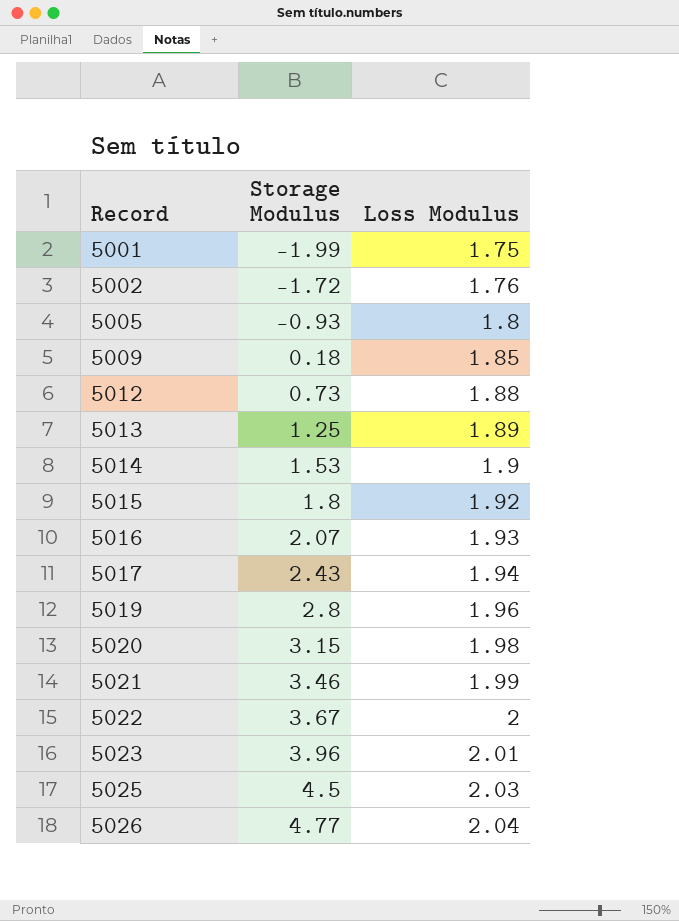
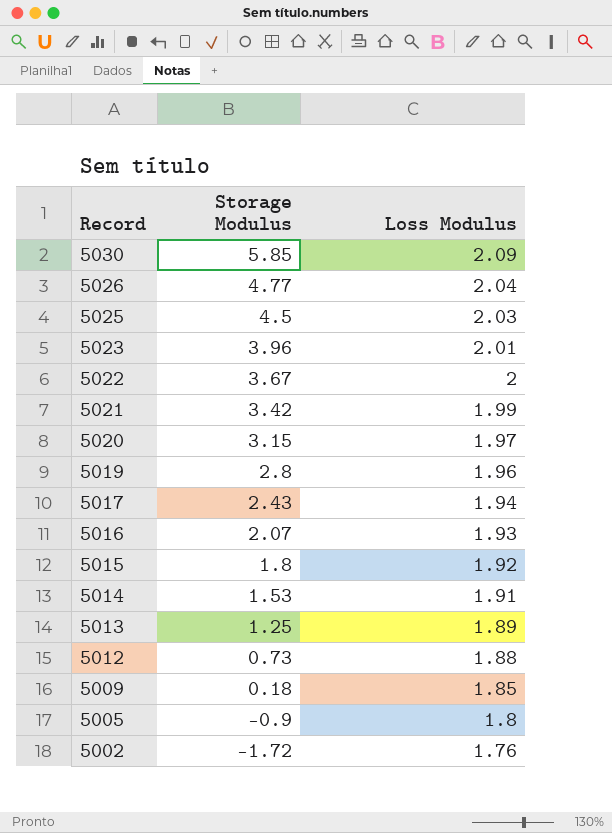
row order: Record ascending -> Record descending
row 5001: -1.99 | 1.75 -> none
row 5030: none -> 5.85 | 2.09
5021 | Storage Modulus: 3.46 -> 3.42
5020 | Loss Modulus: 1.98 -> 1.97
5014 | Loss Modulus: 1.9 -> 1.91
5005 | Storage Modulus: -0.93 -> -0.9

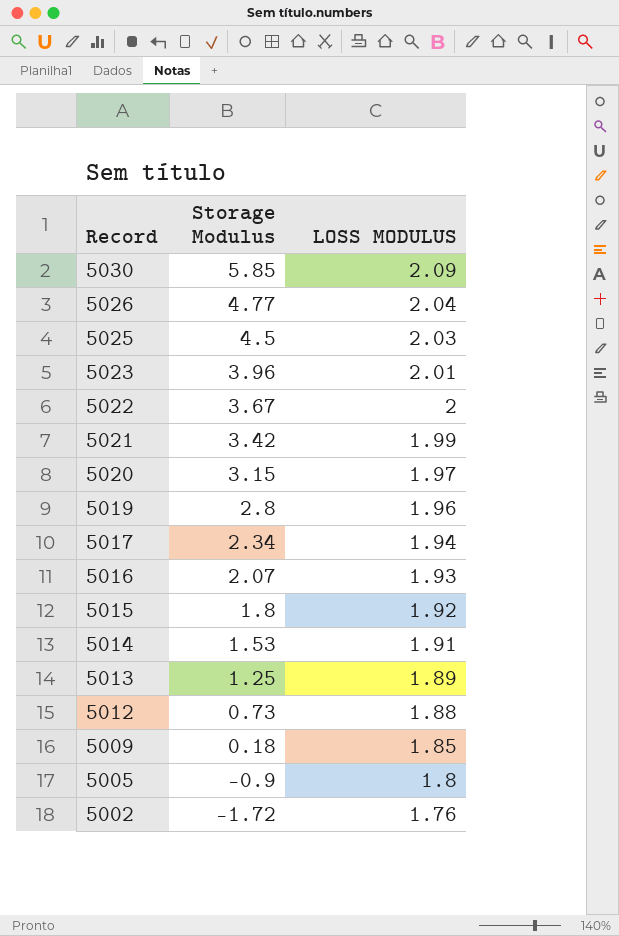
column name: Loss Modulus -> LOSS MODULUS
5017 | Storage Modulus: 2.43 -> 2.34

